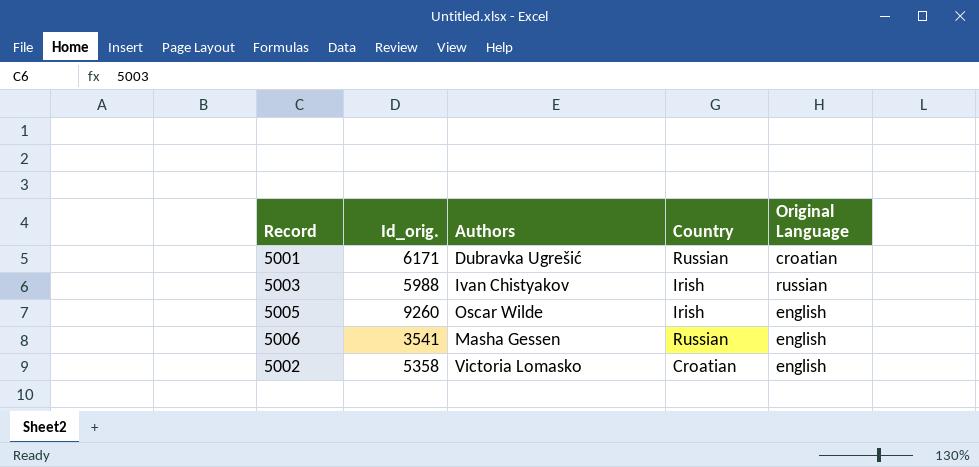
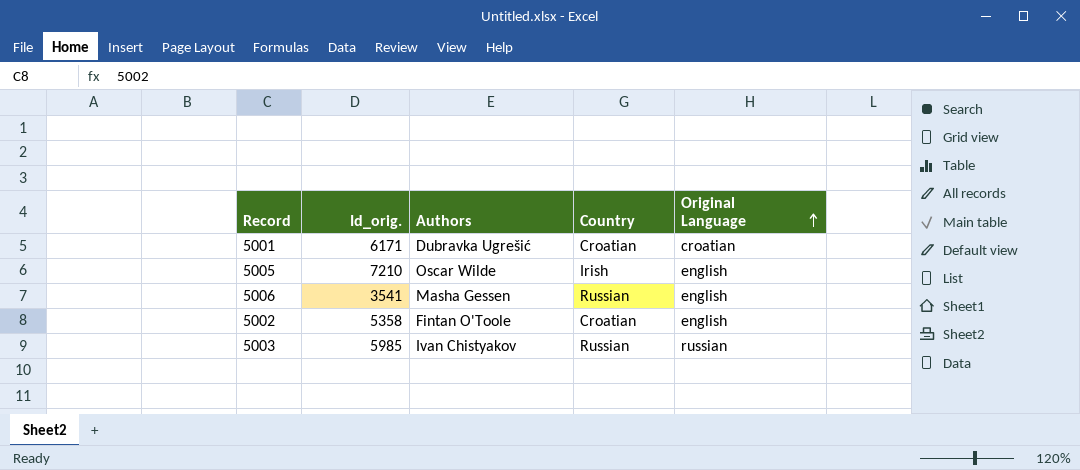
row order: none -> Original Language ascending
5001 | Country: Russian -> Croatian
5005 | Id_orig.: 9260 -> 7210
5002 | Authors: Victoria Lomasko -> Fintan O'Toole
5003 | Id_orig.: 5988 -> 5985
5003 | Country: Irish -> Russian

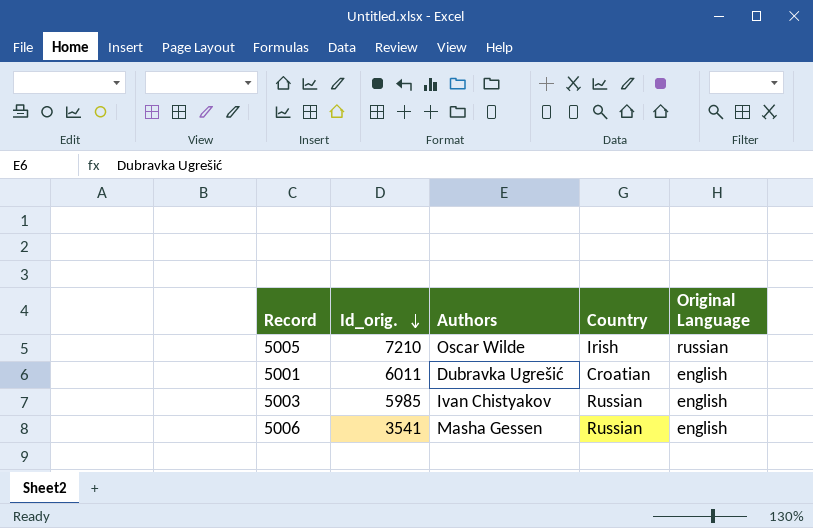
row order: Original Language ascending -> Id_orig. descending
row 5002: 5358 | Fintan O'Toole | Croatian | english -> none
5005 | Original Language: english -> russian
5001 | Id_orig.: 6171 -> 6011
5001 | Original Language: croatian -> english
5003 | Original Language: russian -> english

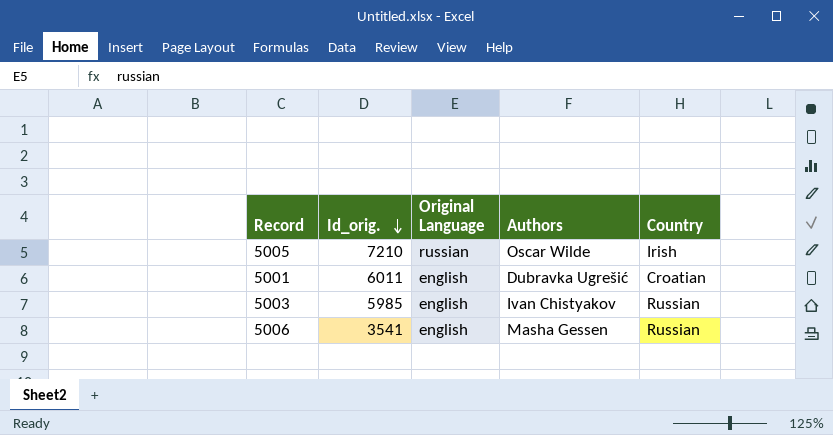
column Original Language | position: 5 -> 3

